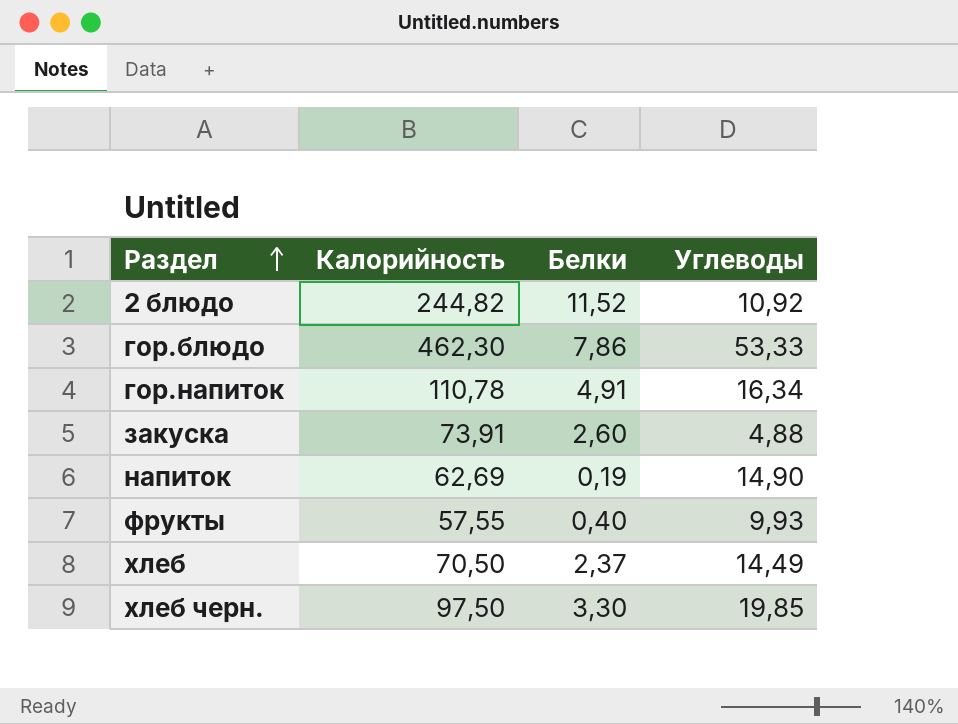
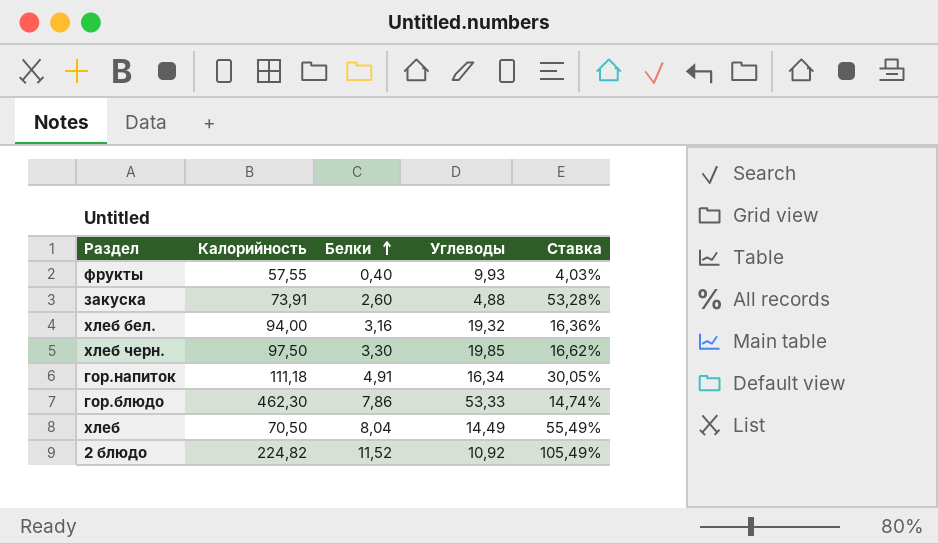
row order: Раздел ascending -> Белки ascending
column Ставка | formula: none -> [Белки] / [Углеводы]
row напиток: 62,69 | 0,19 | 14,90 -> none
row хлеб бел.: none -> 94,00 | 3,16 | 19,32 | 16,36%
гор.напиток | Калорийность: 110,78 -> 111,18
хлеб | Белки: 2,37 -> 8,04
2 блюдо | Калорийность: 244,82 -> 224,82

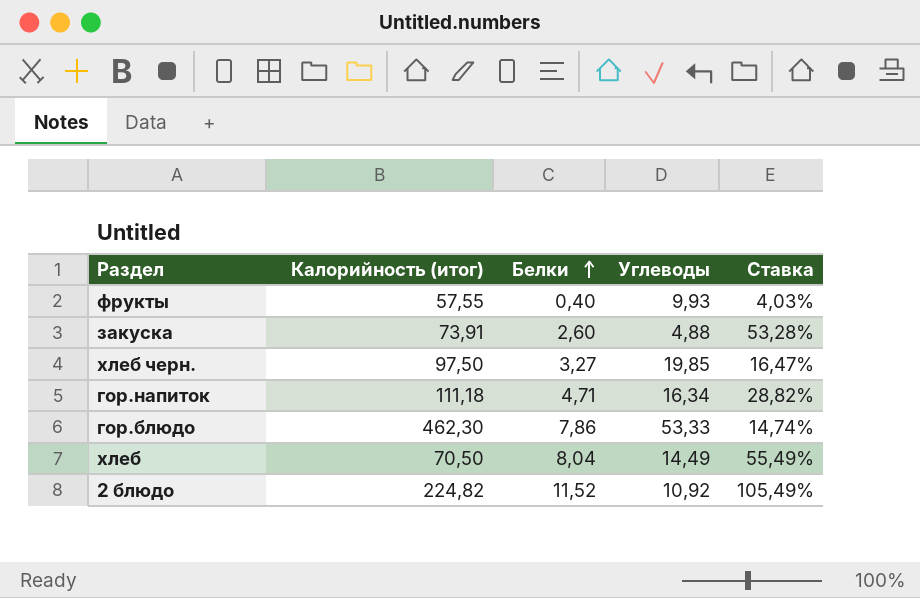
column name: Калорийность -> Калорийность (итог)
row хлеб бел.: 94,00 | 3,16 | 19,32 | 16,36% -> none
хлеб черн. | Белки: 3,30 -> 3,27
хлеб черн. | Ставка: 16,62% -> 16,47%
гор.напиток | Белки: 4,91 -> 4,71
гор.напиток | Ставка: 30,05% -> 28,82%

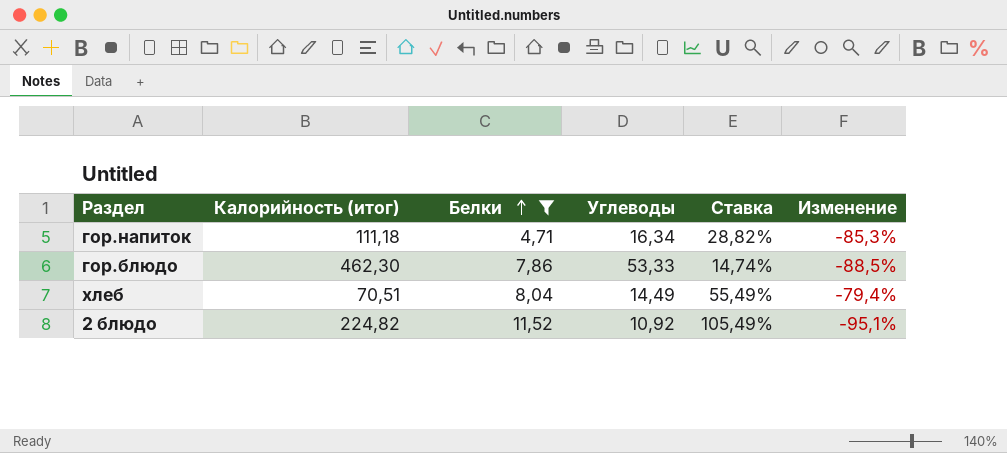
filter: none -> Белки >= 4,71
column Изменение | formula: none -> ([Углеводы] - [Калорийность (итог)]) / [Калорийность (итог)]
хлеб | Калорийность (итог): 70,50 -> 70,51

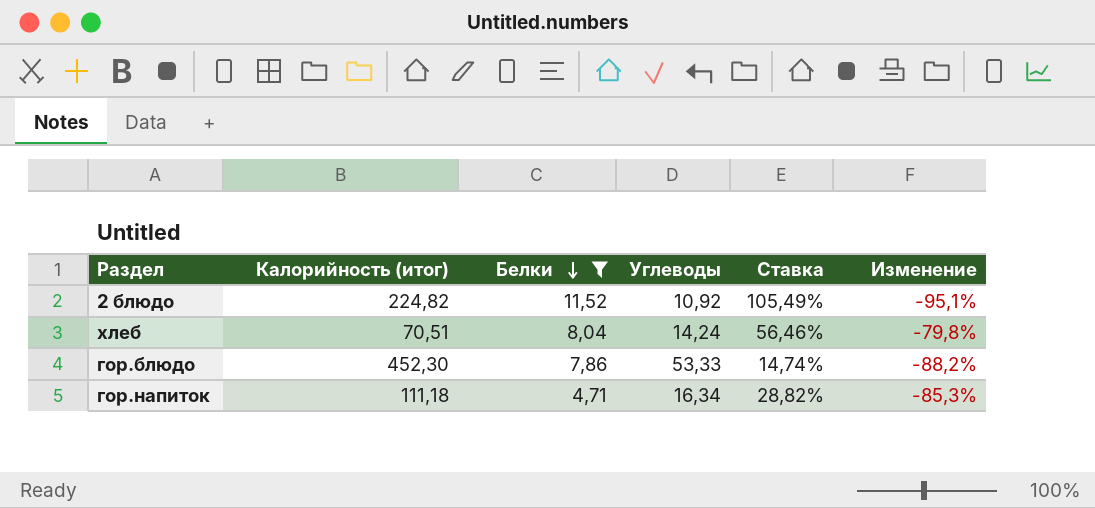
row order: Белки ascending -> Белки descending
хлеб | Углеводы: 14,49 -> 14,24
хлеб | Ставка: 55,49% -> 56,46%
хлеб | Изменение: -79,4% -> -79,8%
гор.блюдо | Калорийность (итог): 462,30 -> 452,30
гор.блюдо | Изменение: -88,5% -> -88,2%

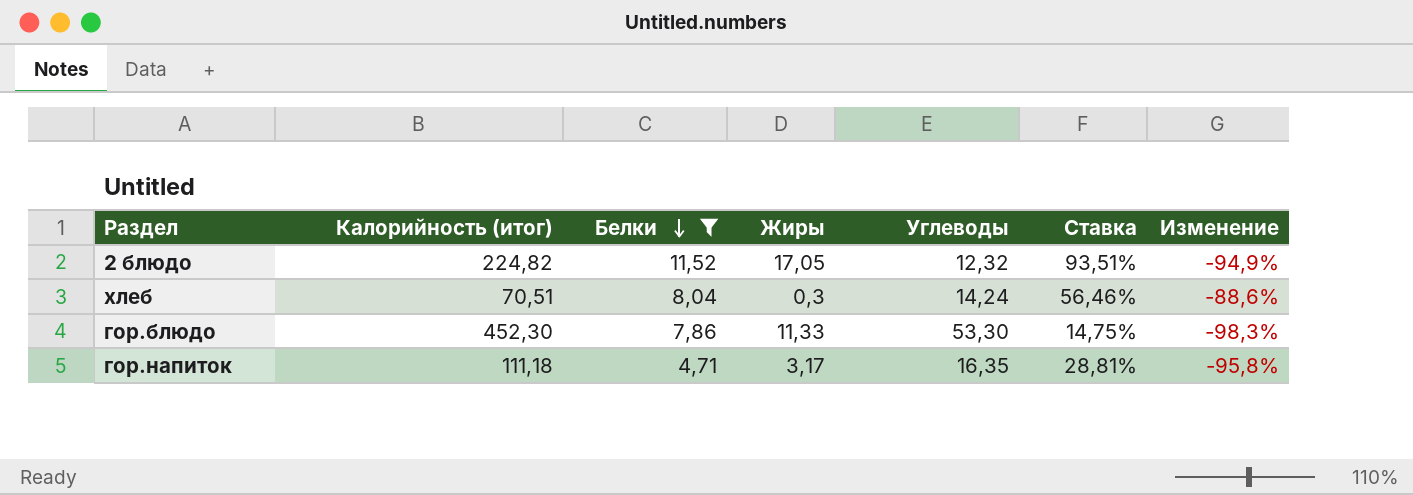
column Жиры | position: none -> 4
column Изменение | formula: ([Углеводы] - [Калорийность (итог)]) / [Калорийность (итог)] -> ([Белки] - [Калорийность (итог)]) / [Калорийность (итог)]
2 блюдо | Углеводы: 10,92 -> 12,32
2 блюдо | Ставка: 105,49% -> 93,51%
гор.блюдо | Углеводы: 53,33 -> 53,30
гор.блюдо | Ставка: 14,74% -> 14,75%
гор.напиток | Углеводы: 16,34 -> 16,35
гор.напиток | Ставка: 28,82% -> 28,81%

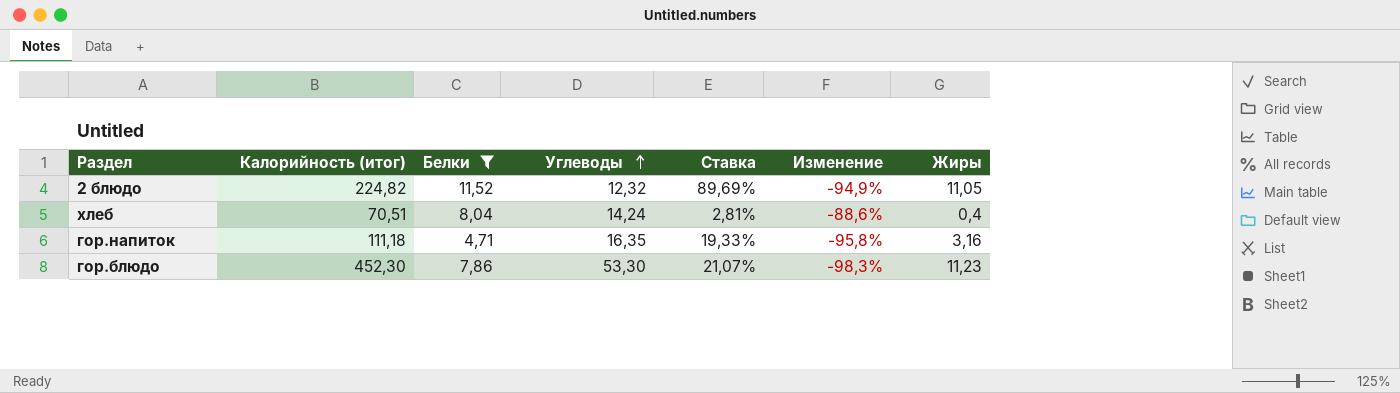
row order: Белки descending -> Углеводы ascending
column Ставка | formula: [Белки] / [Углеводы] -> [Жиры] / [Углеводы]
column Жиры | position: 4 -> 7
2 блюдо | Жиры: 17,05 -> 11,05
хлеб | Жиры: 0,3 -> 0,4
гор.напиток | Жиры: 3,17 -> 3,16
гор.блюдо | Жиры: 11,33 -> 11,23

